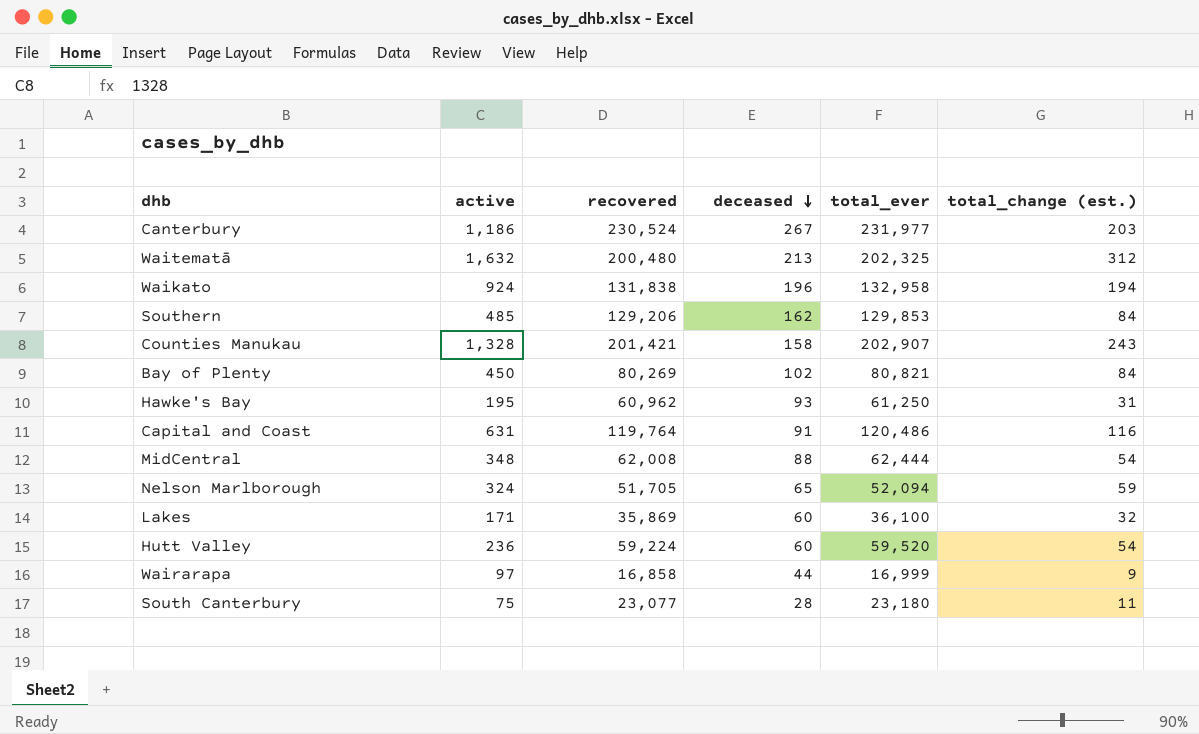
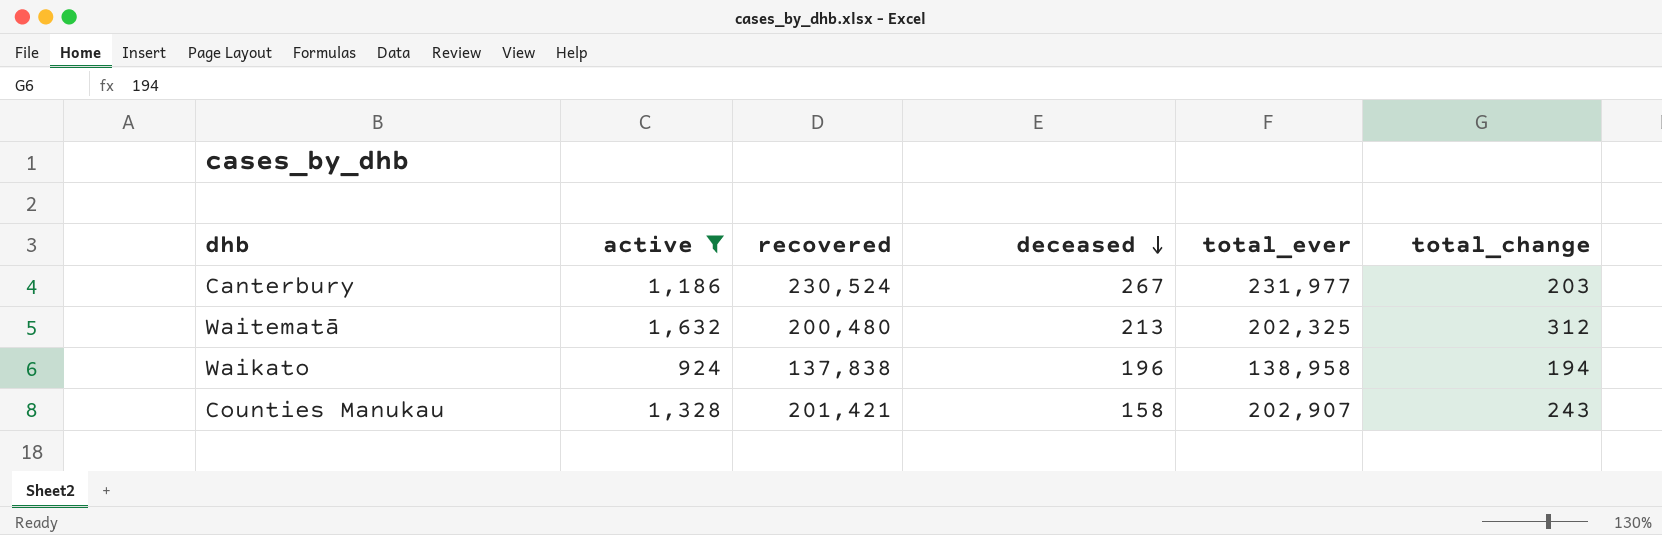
filter: none -> active >= 924
column name: total_change (est.) -> total_change
Waikato | recovered: 131,838 -> 137,838
Waikato | total_ever: 132,958 -> 138,958

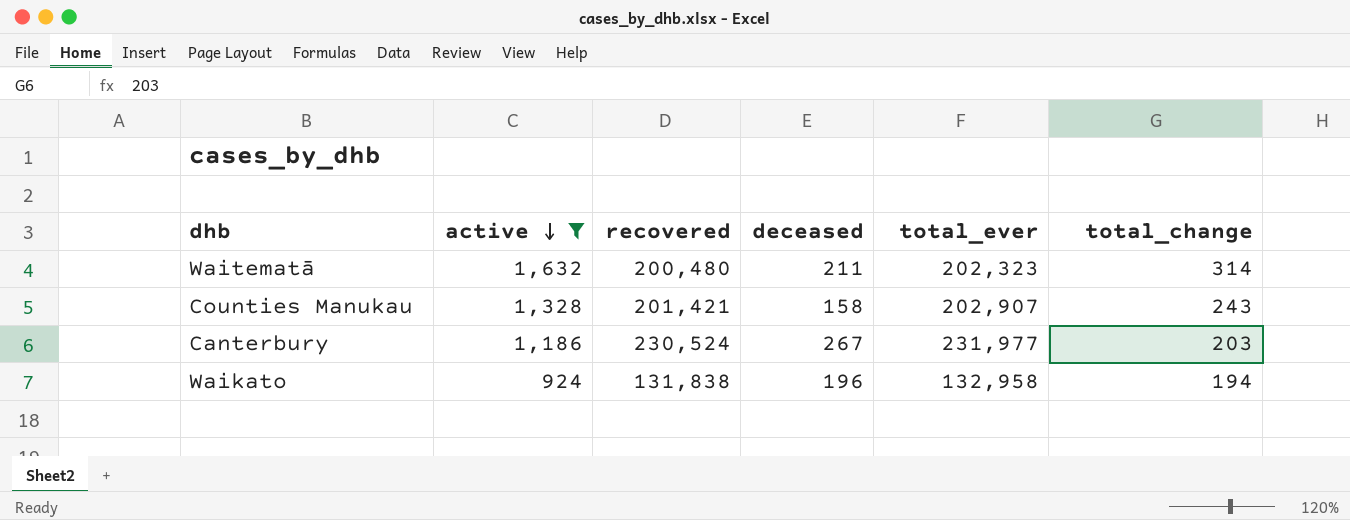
row order: deceased descending -> active descending
Waitematā | deceased: 213 -> 211
Waitematā | total_ever: 202,325 -> 202,323
Waitematā | total_change: 312 -> 314
Waikato | recovered: 137,838 -> 131,838
Waikato | total_ever: 138,958 -> 132,958

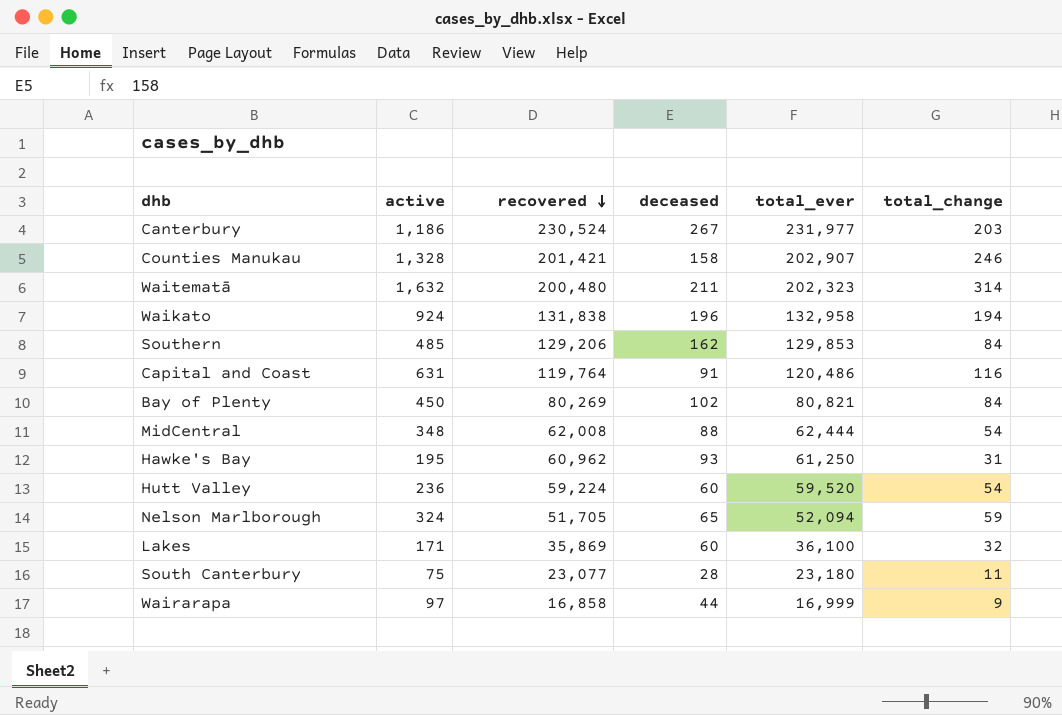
filter: active >= 924 -> none
row order: active descending -> recovered descending
Counties Manukau | total_change: 243 -> 246

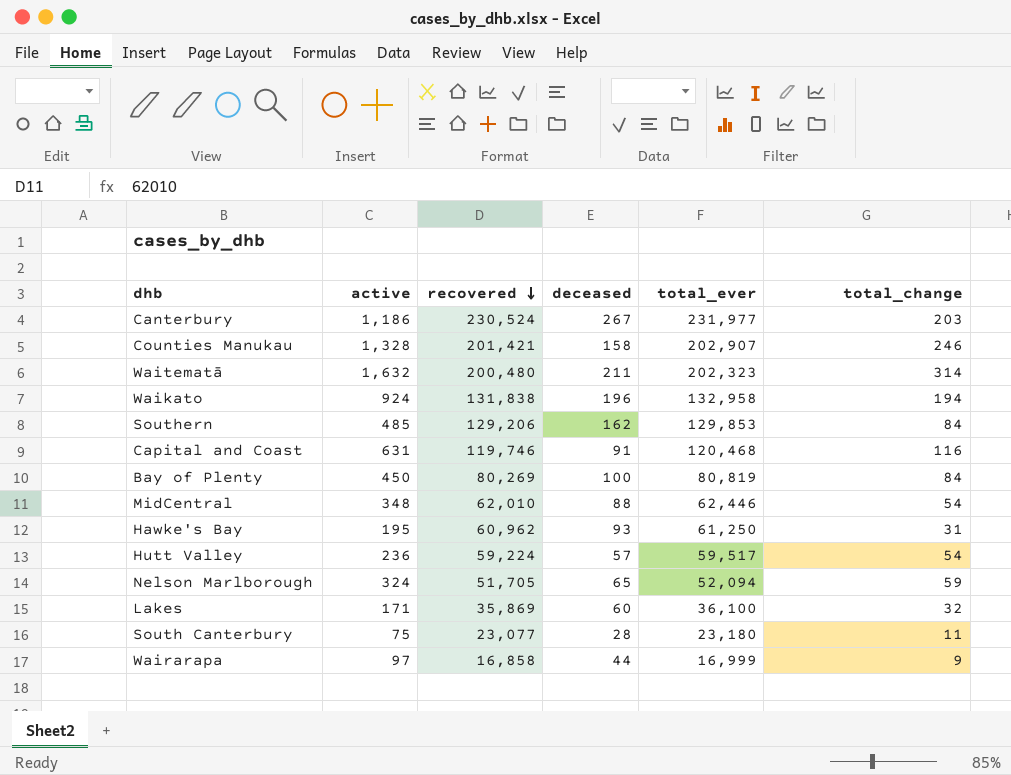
Capital and Coast | recovered: 119,764 -> 119,746
Capital and Coast | total_ever: 120,486 -> 120,468
Bay of Plenty | deceased: 102 -> 100
Bay of Plenty | total_ever: 80,821 -> 80,819
MidCentral | recovered: 62,008 -> 62,010
MidCentral | total_ever: 62,444 -> 62,446
Hutt Valley | deceased: 60 -> 57
Hutt Valley | total_ever: 59,520 -> 59,517

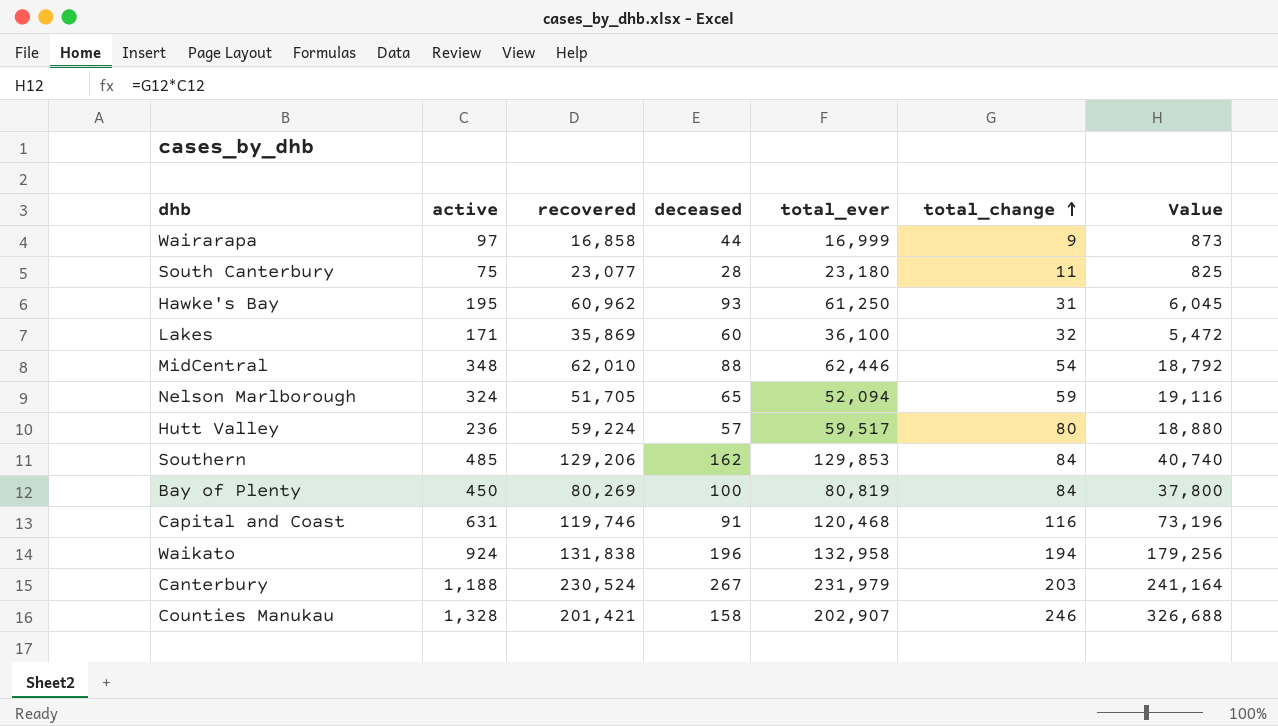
row order: recovered descending -> total_change ascending
column Value | formula: none -> [active] * [total_change]
row Waitematā: 1,632 | 200,480 | 211 | 202,323 | 314 -> none
Hutt Valley | total_change: 54 -> 80
Canterbury | active: 1,186 -> 1,188
Canterbury | total_ever: 231,977 -> 231,979

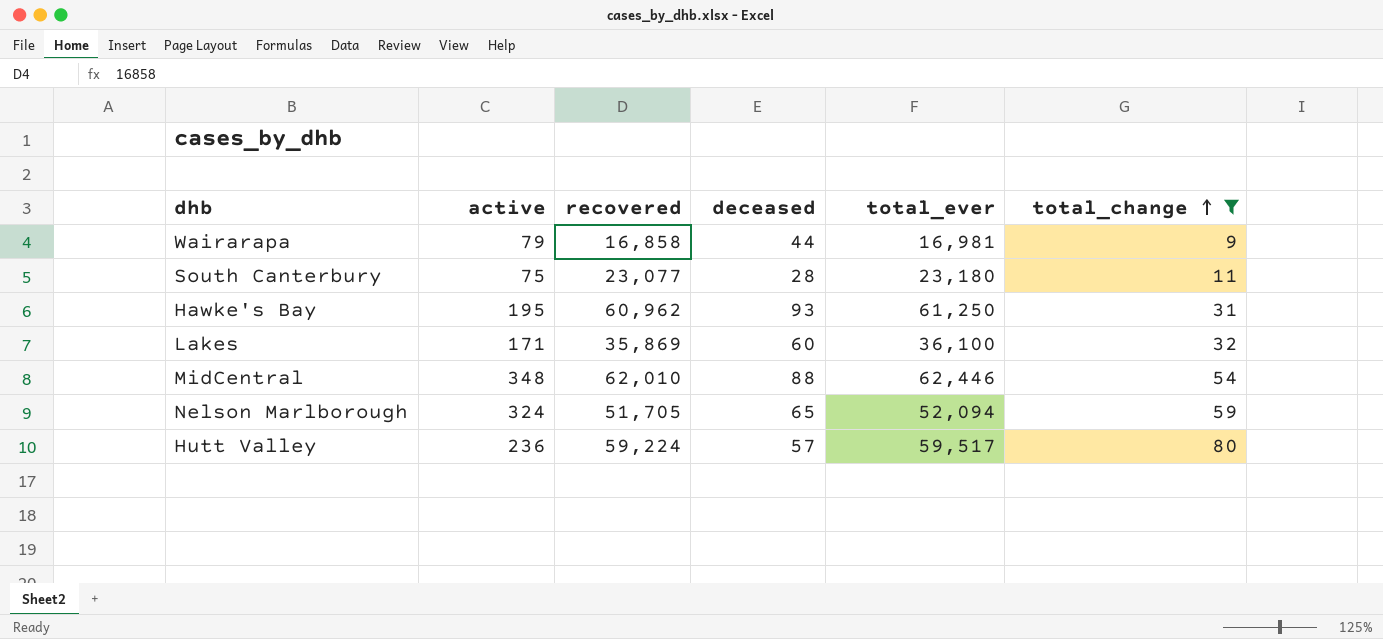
filter: none -> total_change <= 80
column Value | formula: [active] * [total_change] -> none
Wairarapa | active: 97 -> 79
Wairarapa | total_ever: 16,999 -> 16,981

